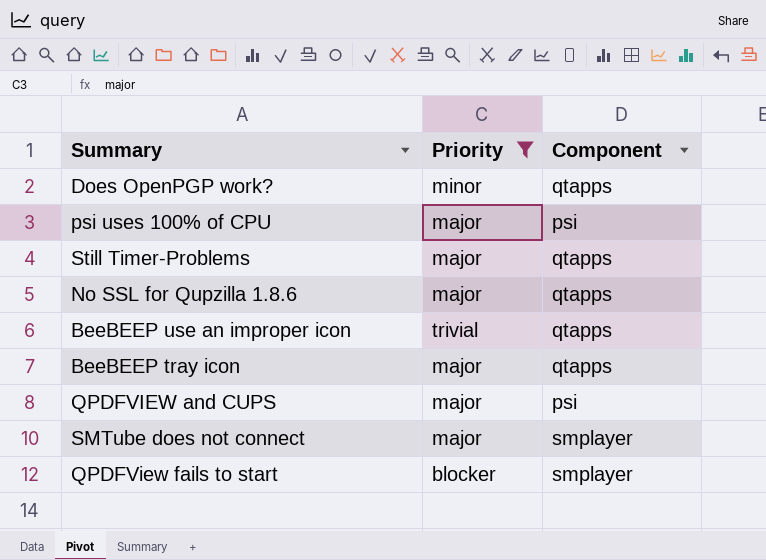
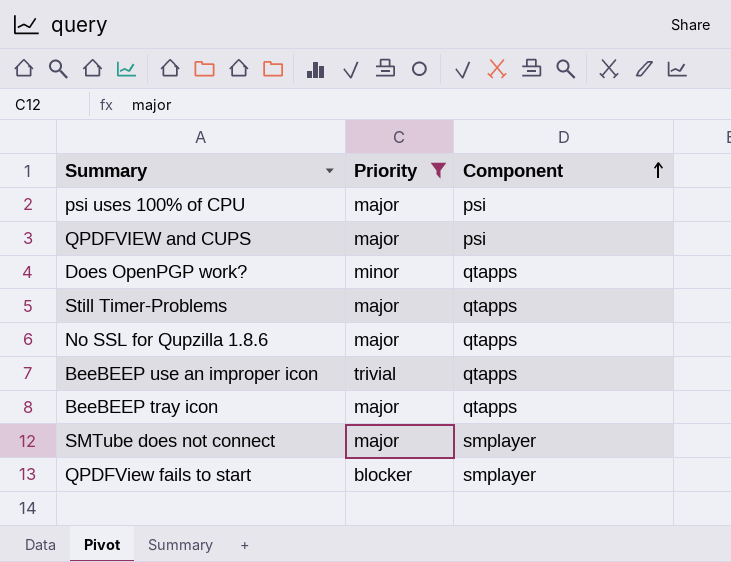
row order: none -> Component ascending

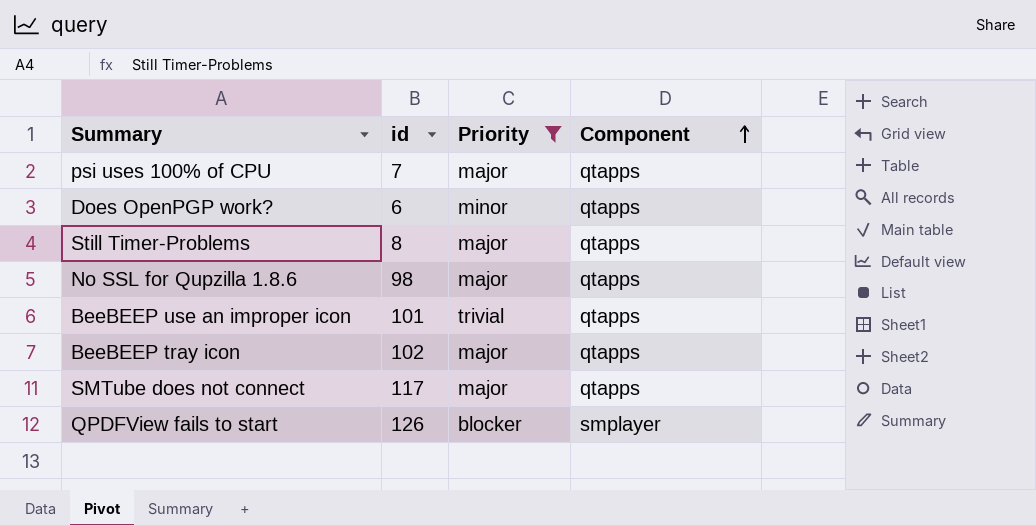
column id | position: none -> 2
row QPDFVIEW and CUPS: major | psi -> none
psi uses 100% of CPU | Component: psi -> qtapps
SMTube does not connect | Component: smplayer -> qtapps

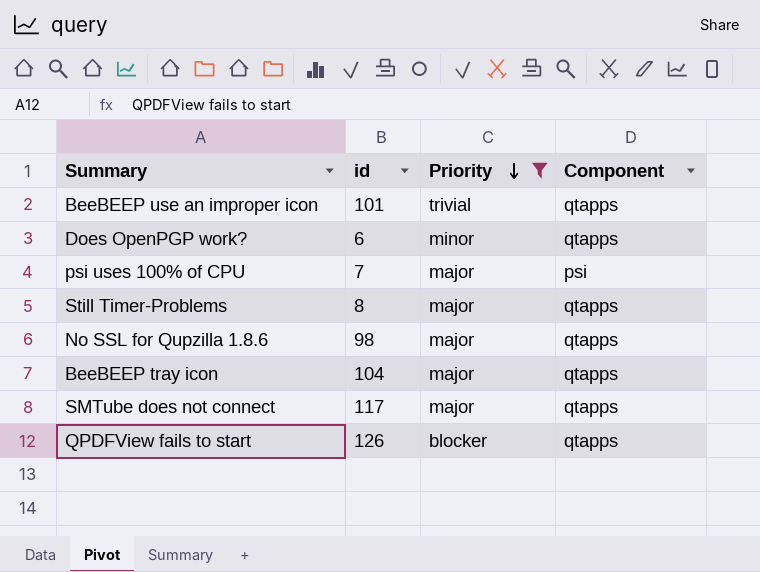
row order: Component ascending -> Priority descending
psi uses 100% of CPU | Component: qtapps -> psi
BeeBEEP tray icon | id: 102 -> 104
QPDFView fails to start | Component: smplayer -> qtapps

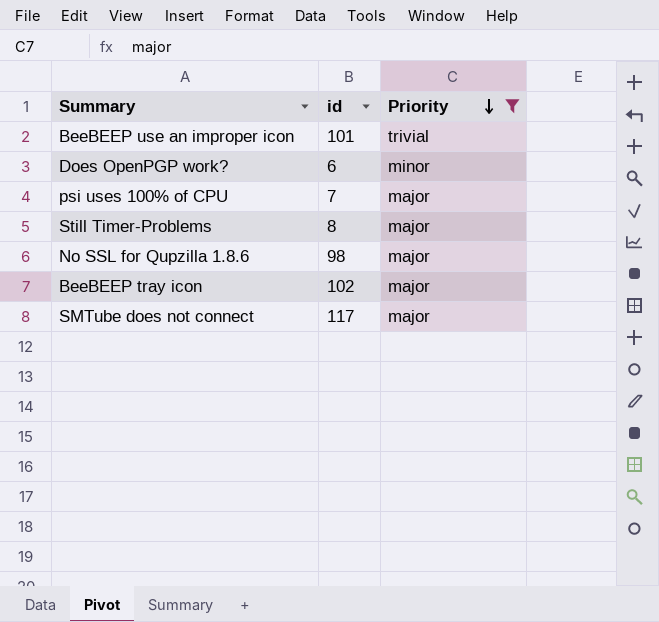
column Component | position: 4 -> none
row QPDFView fails to start: 126 | blocker | qtapps -> none
BeeBEEP tray icon | id: 104 -> 102

